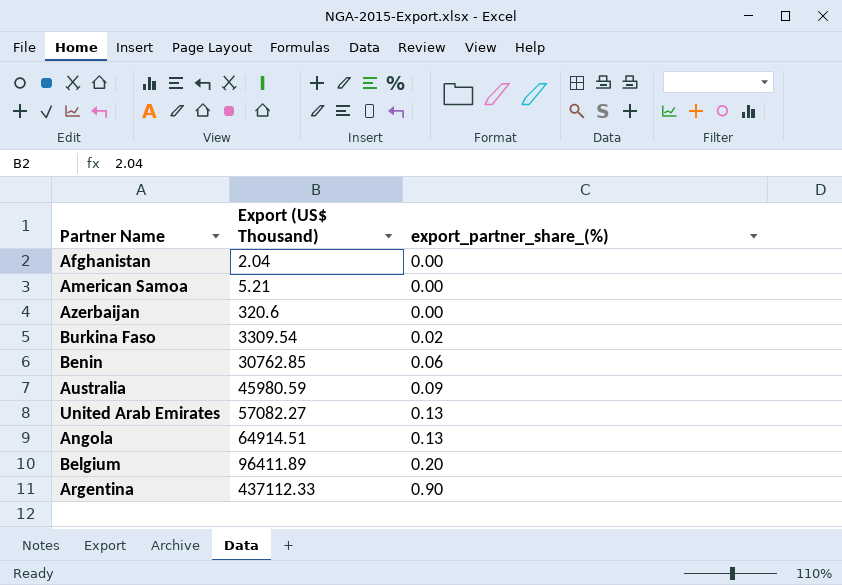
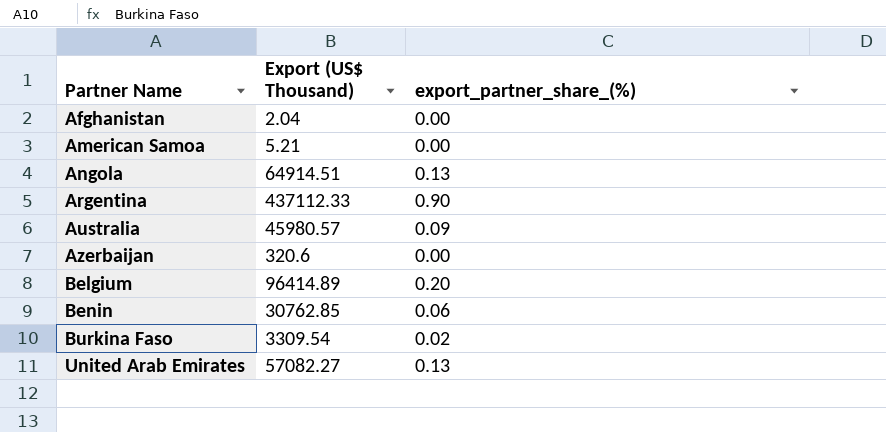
row order: Export (US$ Thousand) ascending -> Partner Name ascending
Australia | Export (US$ Thousand): 45980.59 -> 45980.57
Belgium | Export (US$ Thousand): 96411.89 -> 96414.89

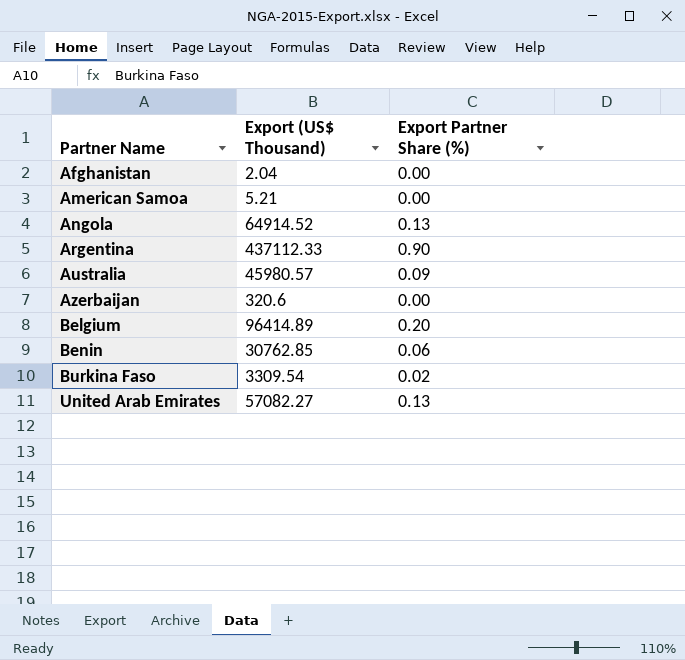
column name: export_partner_share_(%) -> Export Partner Share (%)
Angola | Export (US$ Thousand): 64914.51 -> 64914.52

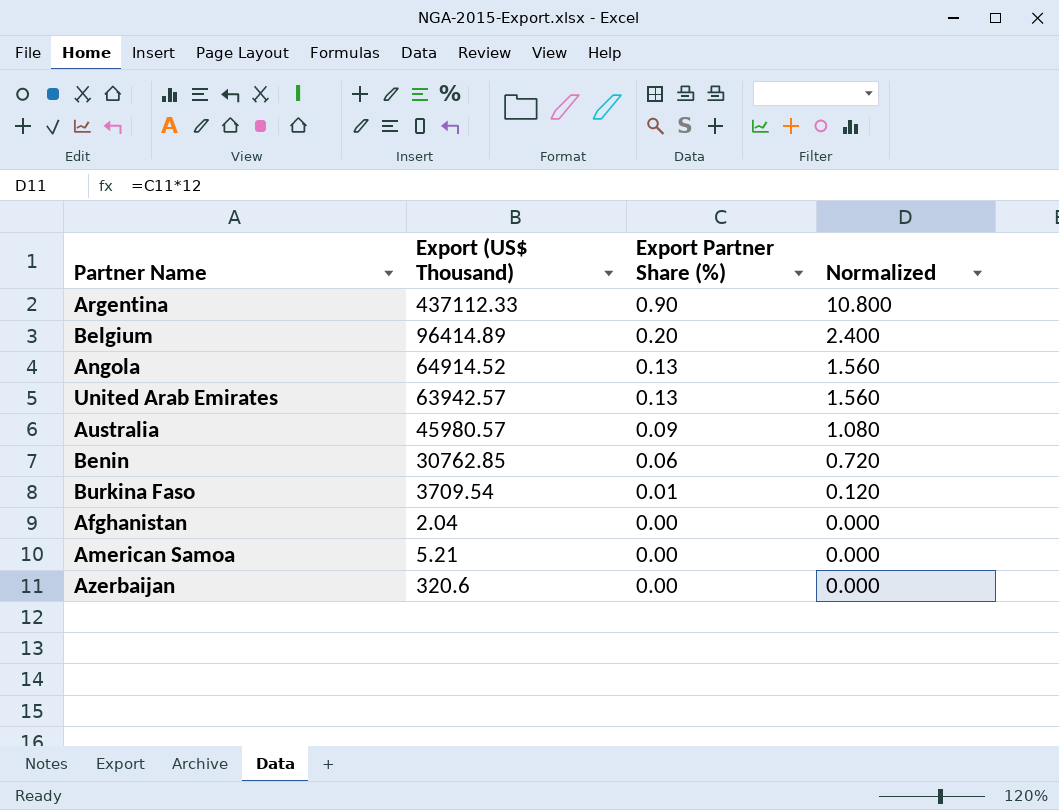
row order: Partner Name ascending -> Export Partner Share (%) descending
column Normalized | formula: none -> [Export Partner Share (%)] * 12
United Arab Emirates | Export (US$ Thousand): 57082.27 -> 63942.57
Burkina Faso | Export (US$ Thousand): 3309.54 -> 3709.54
Burkina Faso | Export Partner Share (%): 0.02 -> 0.01

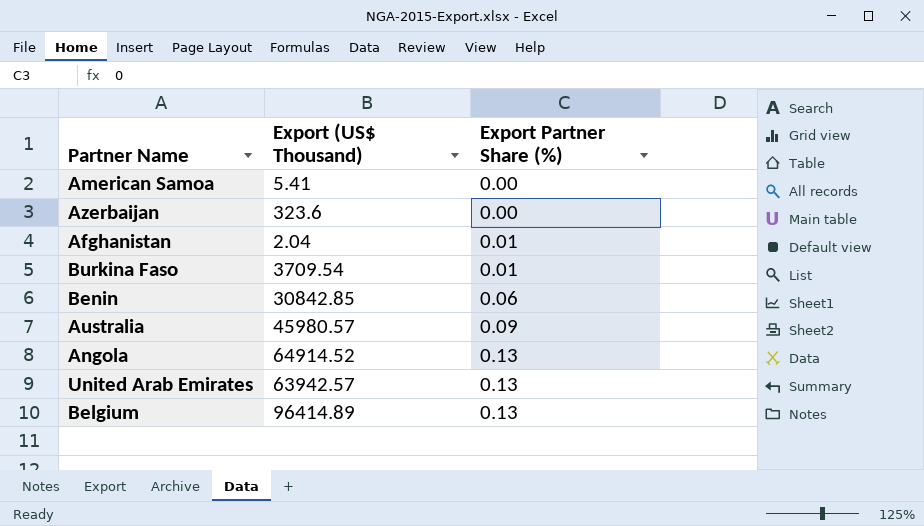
row order: Export Partner Share (%) descending -> Export Partner Share (%) ascending
column Normalized | formula: [Export Partner Share (%)] * 12 -> none
row Argentina: 437112.33 | 0.90 | 10.800 -> none
American Samoa | Export (US$ Thousand): 5.21 -> 5.41
Azerbaijan | Export (US$ Thousand): 320.6 -> 323.6
Afghanistan | Export Partner Share (%): 0.00 -> 0.01
Benin | Export (US$ Thousand): 30762.85 -> 30842.85
Belgium | Export Partner Share (%): 0.20 -> 0.13

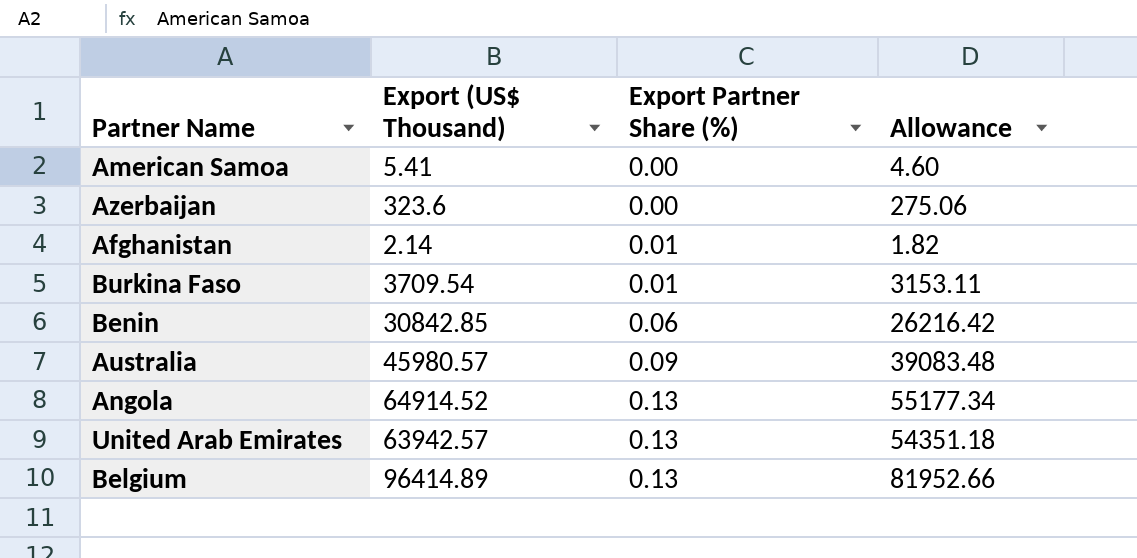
column Allowance | formula: none -> [Export (US$ Thousand)] * 0.85
Afghanistan | Export (US$ Thousand): 2.04 -> 2.14

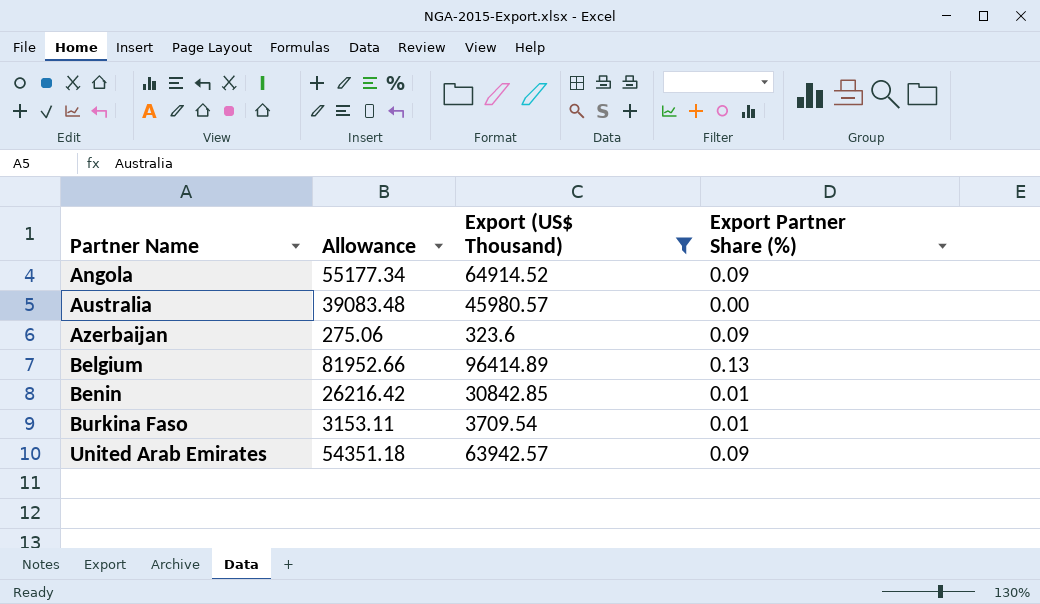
filter: none -> Export (US$ Thousand) >= 323.6
row order: Export Partner Share (%) ascending -> Partner Name ascending
column Allowance | position: 4 -> 2
Angola | Export Partner Share (%): 0.13 -> 0.09
Australia | Export Partner Share (%): 0.09 -> 0.00
Azerbaijan | Export Partner Share (%): 0.00 -> 0.09
Benin | Export Partner Share (%): 0.06 -> 0.01
United Arab Emirates | Export Partner Share (%): 0.13 -> 0.09

